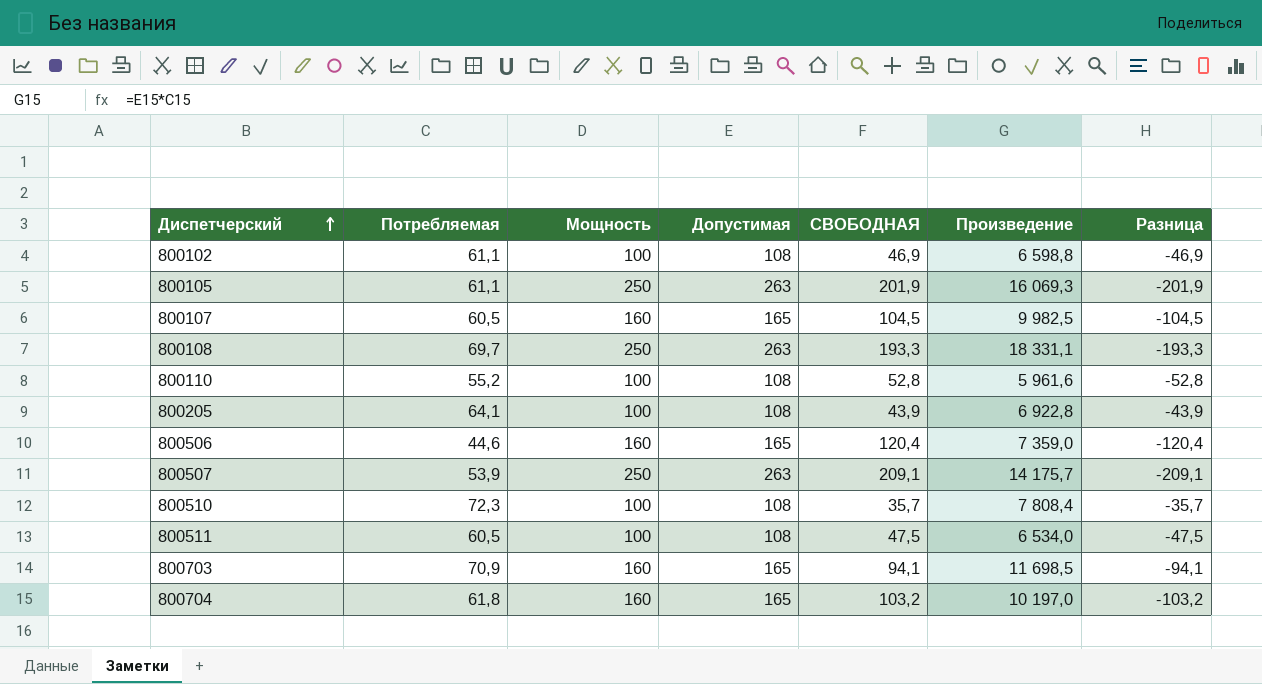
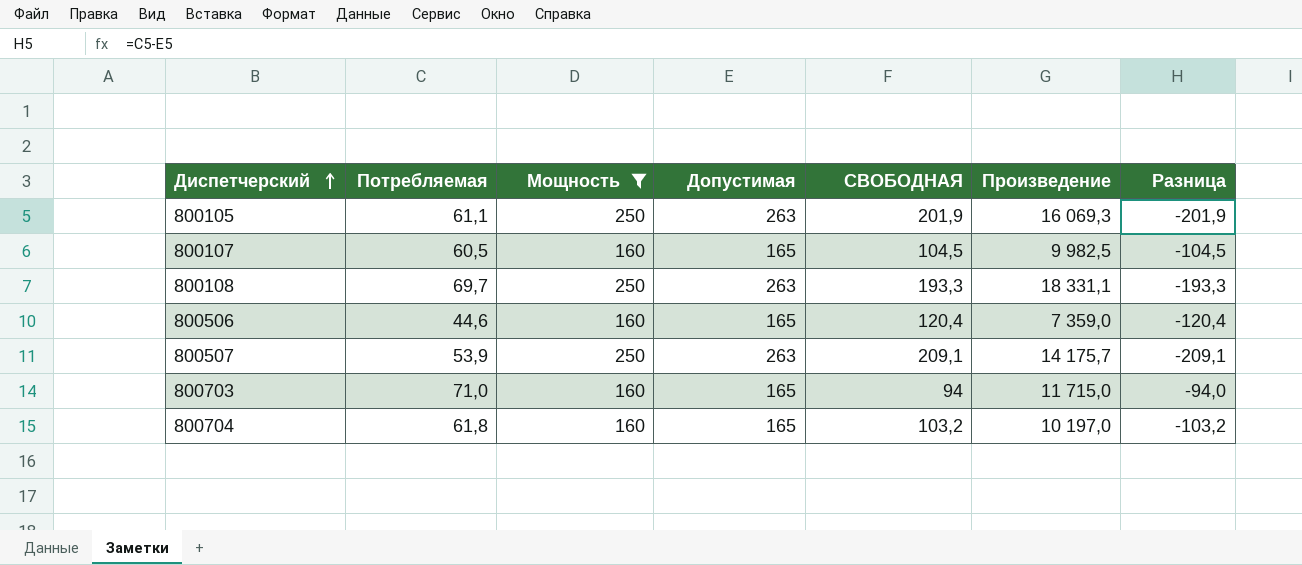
filter: none -> Мощность != 100
800703 | Потребляемая: 70,9 -> 71,0
800703 | СВОБОДНАЯ: 94,1 -> 94
800703 | Произведение: 11 698,5 -> 11 715,0
800703 | Разница: -94,1 -> -94,0

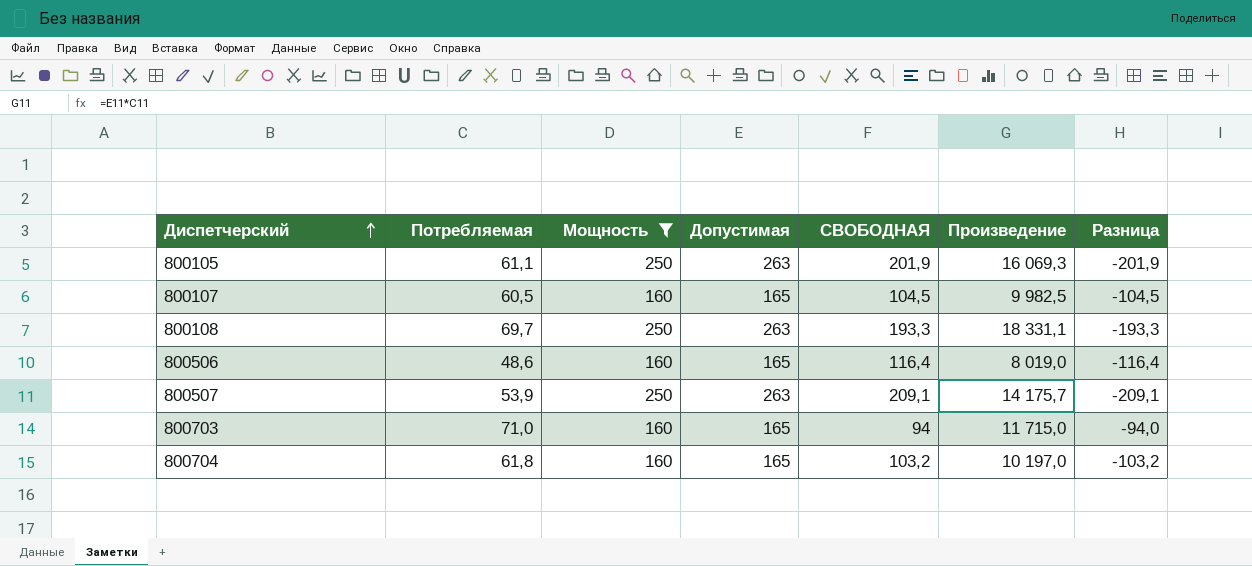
800506 | Потребляемая: 44,6 -> 48,6
800506 | СВОБОДНАЯ: 120,4 -> 116,4
800506 | Произведение: 7 359,0 -> 8 019,0
800506 | Разница: -120,4 -> -116,4

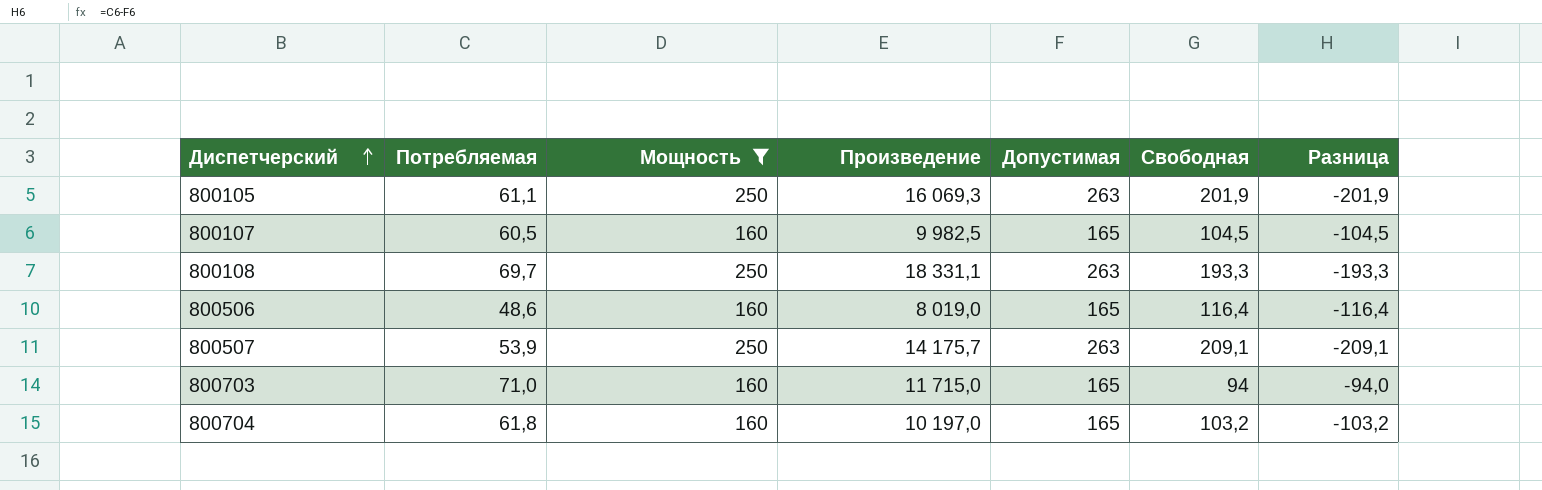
column Произведение | position: 6 -> 4
column name: СВОБОДНАЯ -> Свободная

